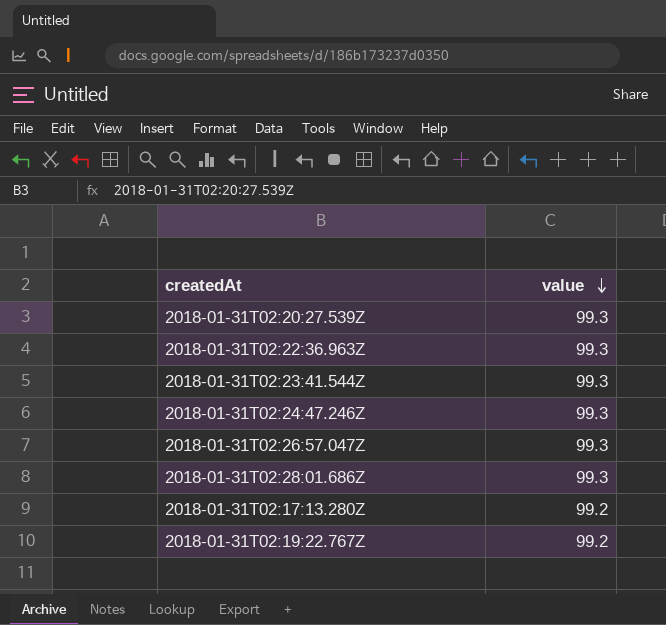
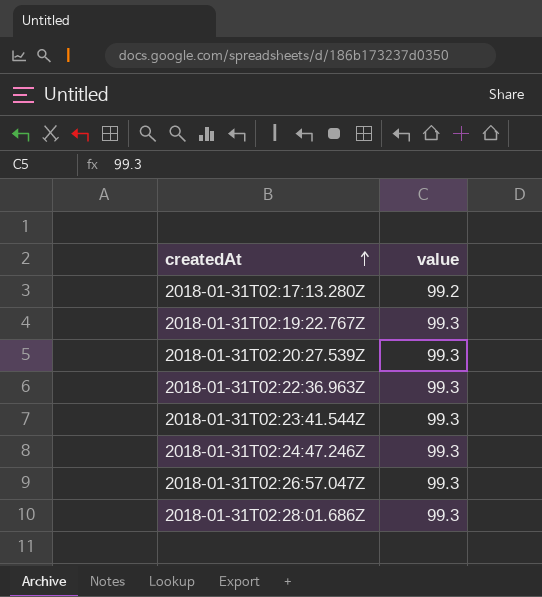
row order: value descending -> createdAt ascending
2018-01-31T02:19:22.767Z | value: 99.2 -> 99.3

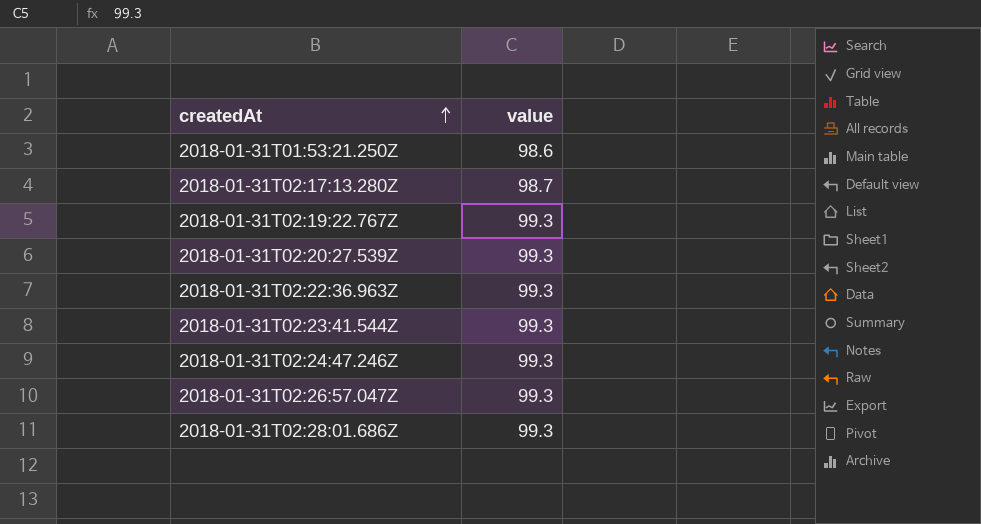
row 2018-01-31T01:53:21.250Z: none -> 98.6
2018-01-31T02:17:13.280Z | value: 99.2 -> 98.7

